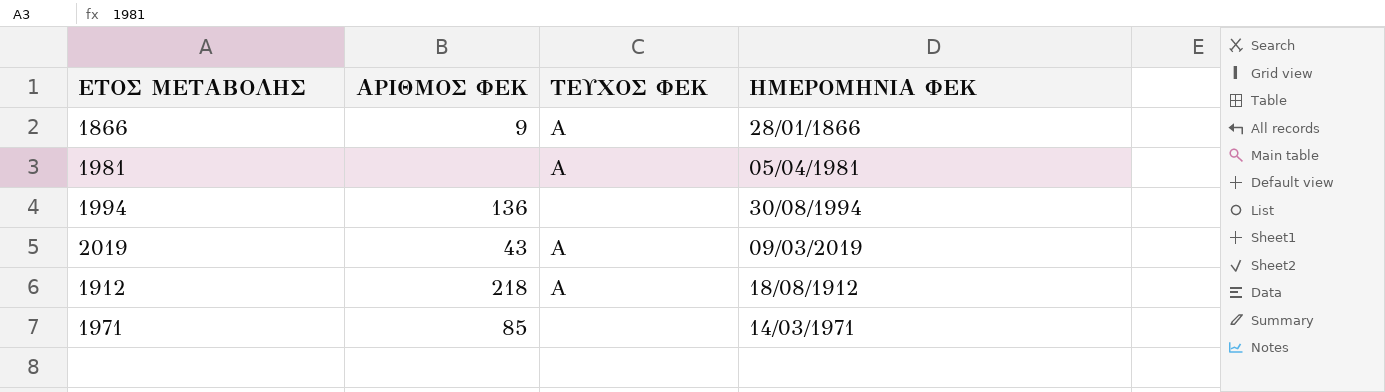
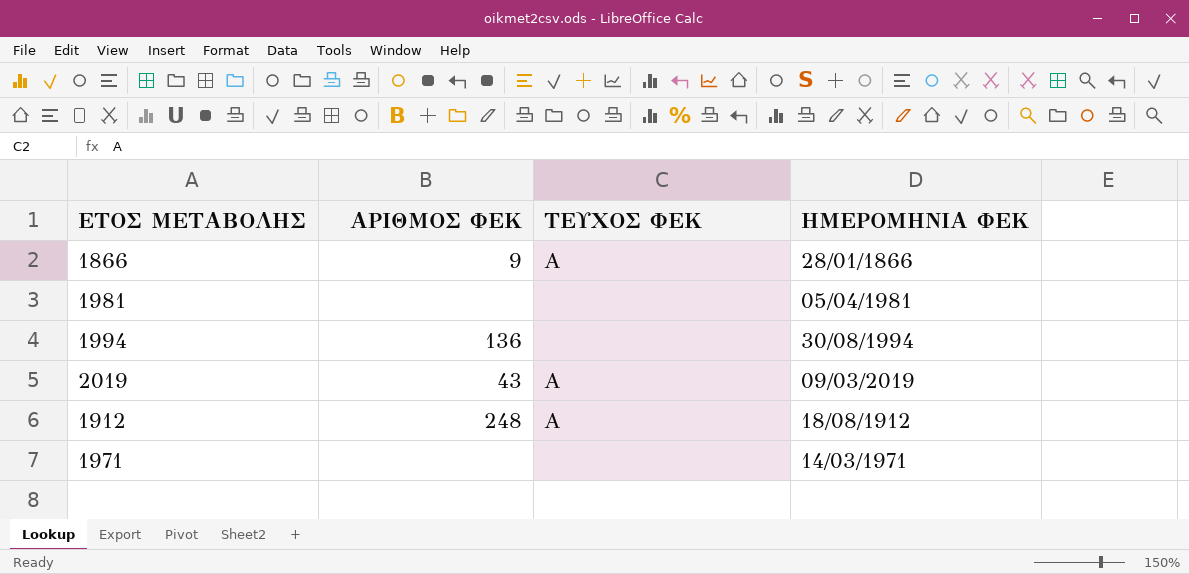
1981 | ΤΕΥΧΟΣ ΦΕΚ: Α -> none
1912 | ΑΡΙΘΜΟΣ ΦΕΚ: 218 -> 248
1971 | ΑΡΙΘΜΟΣ ΦΕΚ: 85 -> none

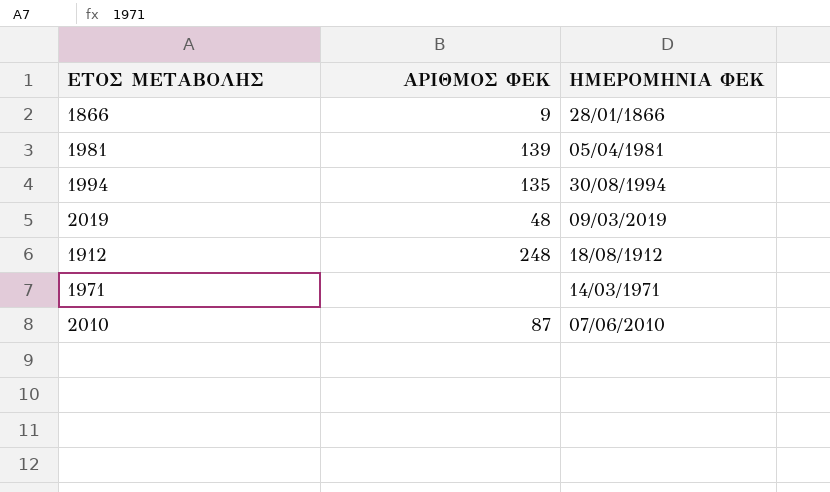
column ΤΕΥΧΟΣ ΦΕΚ | position: 3 -> none
1981 | ΑΡΙΘΜΟΣ ΦΕΚ: none -> 139
1994 | ΑΡΙΘΜΟΣ ΦΕΚ: 136 -> 135
2019 | ΑΡΙΘΜΟΣ ΦΕΚ: 43 -> 48
row 2010: none -> 87 | 07/06/2010

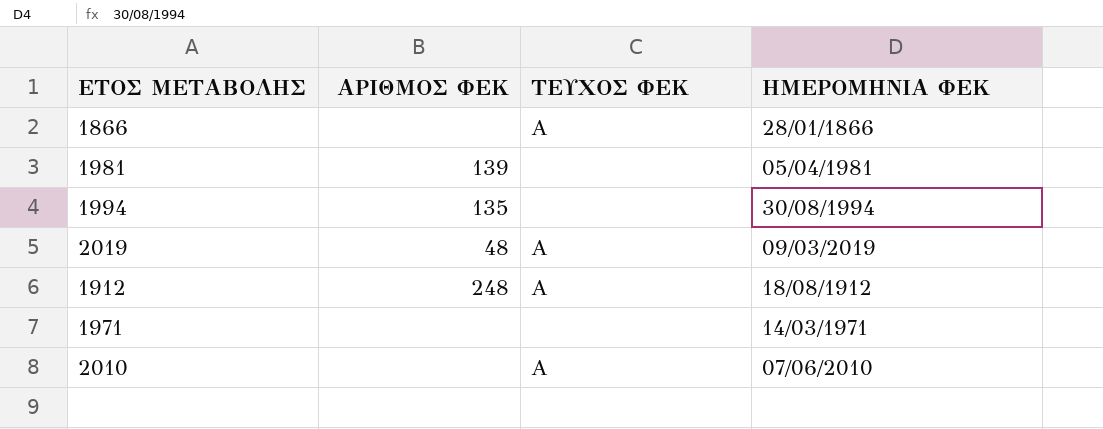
column ΤΕΥΧΟΣ ΦΕΚ | position: none -> 3
1866 | ΑΡΙΘΜΟΣ ΦΕΚ: 9 -> none
2010 | ΑΡΙΘΜΟΣ ΦΕΚ: 87 -> none

